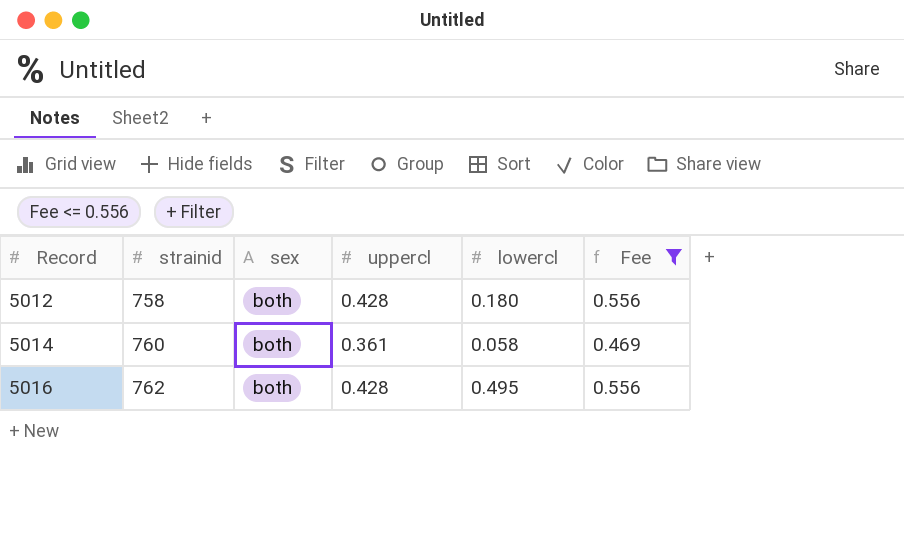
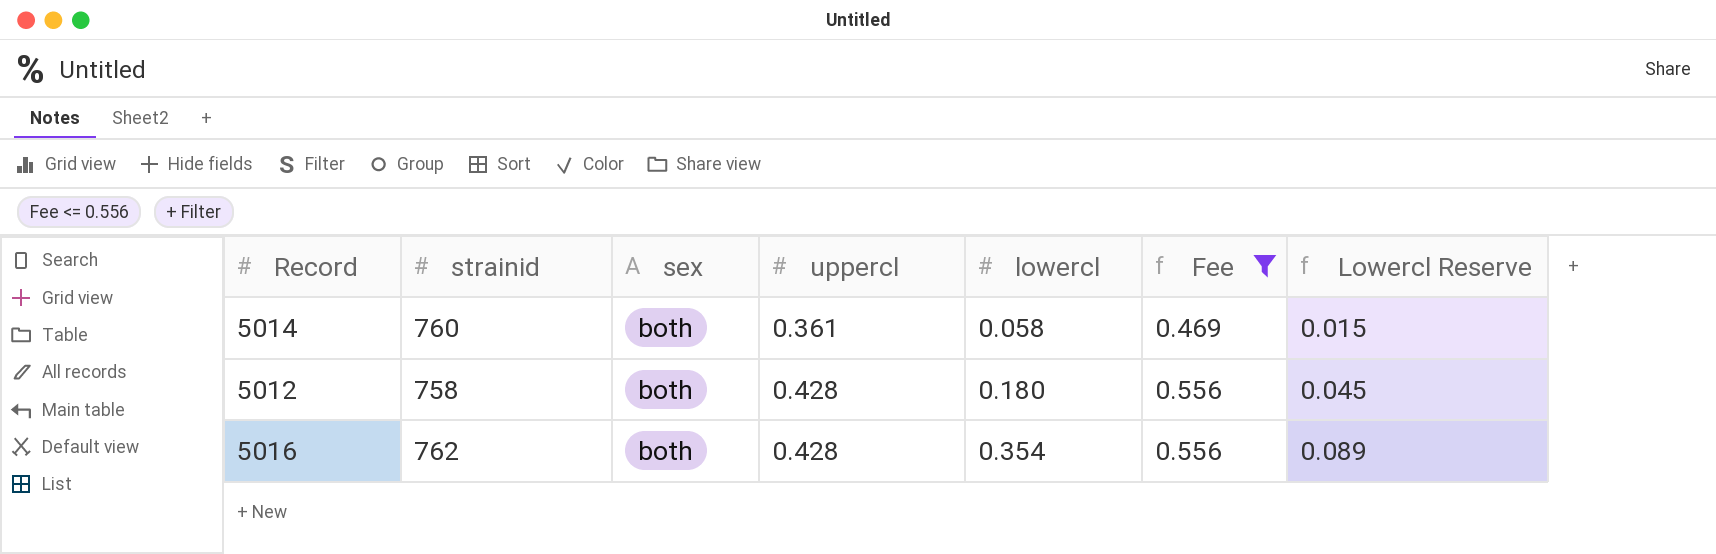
row order: Record ascending -> uppercl ascending
column Lowercl Reserve | formula: none -> [lowercl] * 0.25
5016 | lowercl: 0.495 -> 0.354

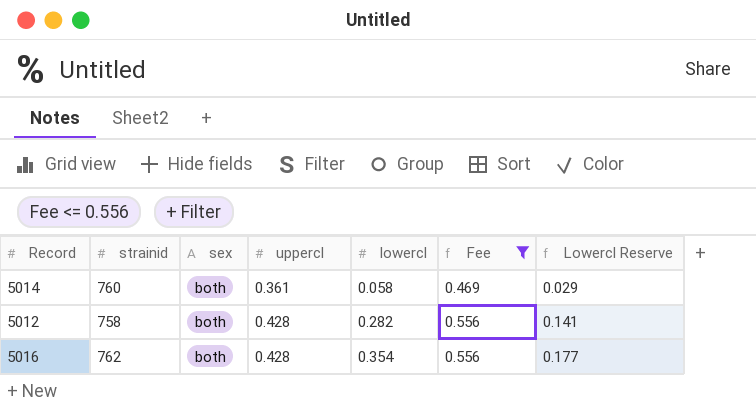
column Lowercl Reserve | formula: [lowercl] * 0.25 -> [lowercl] * 0.5
5012 | lowercl: 0.180 -> 0.282

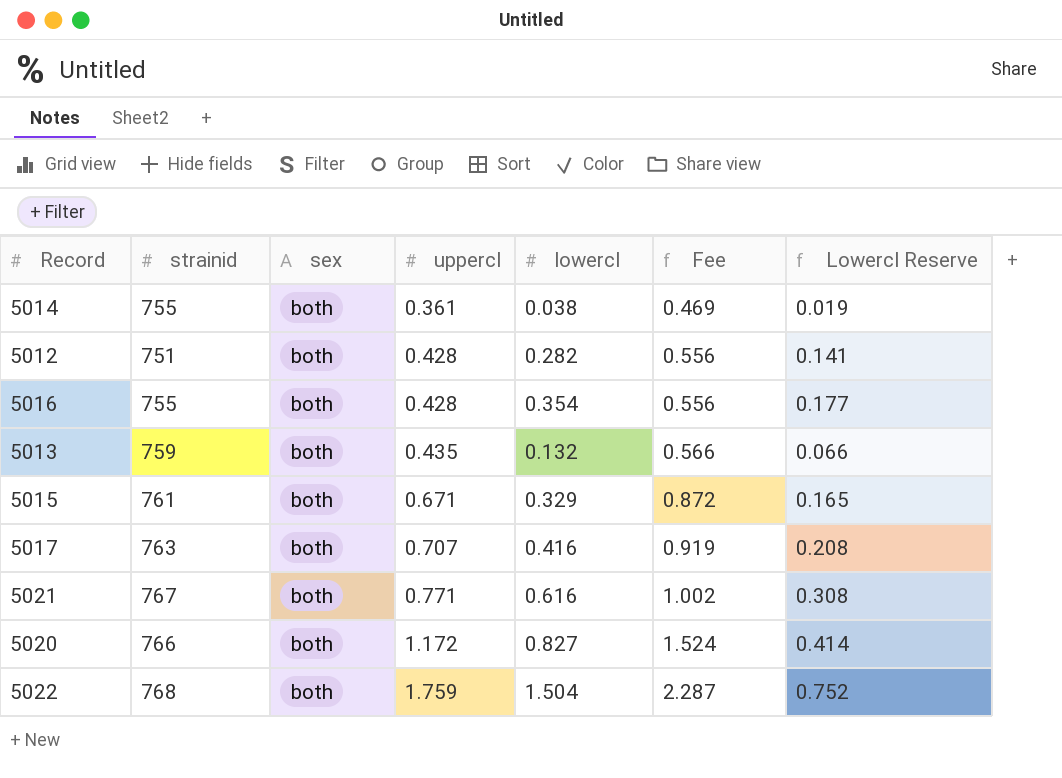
filter: Fee <= 0.556 -> none
5014 | strainid: 760 -> 755
5014 | lowercl: 0.058 -> 0.038
5014 | Lowercl Reserve: 0.029 -> 0.019
5012 | strainid: 758 -> 751
5016 | strainid: 762 -> 755

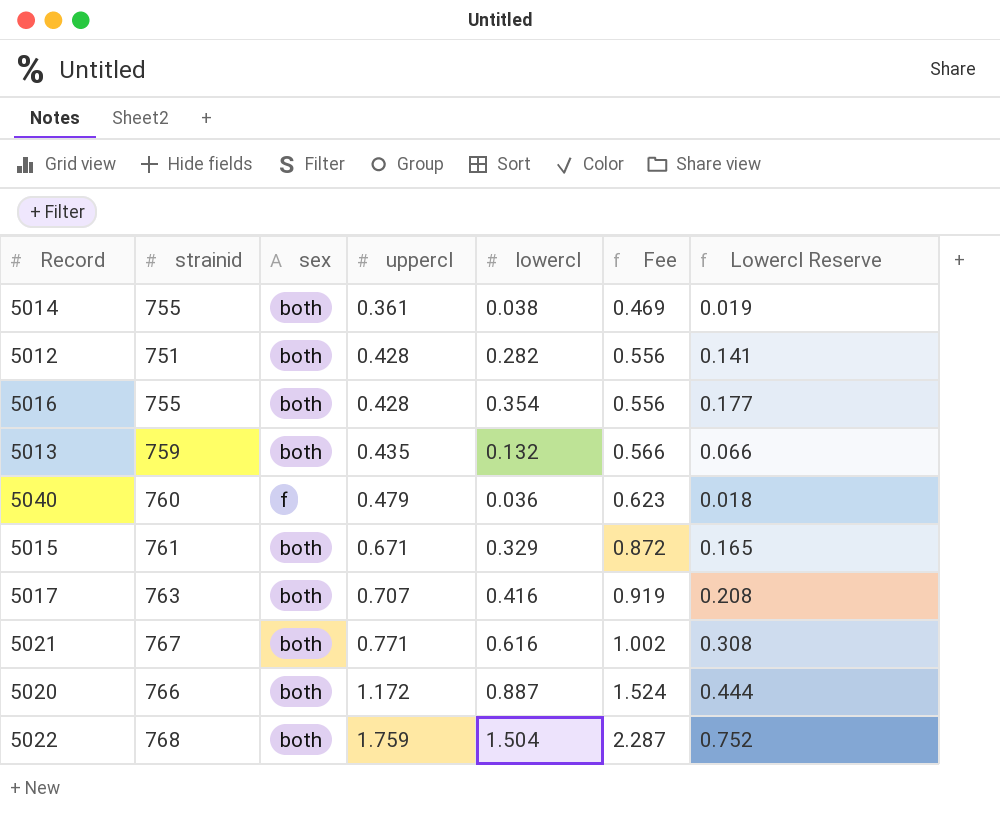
row 5040: none -> 760 | f | 0.479 | 0.036 | 0.623 | 0.018
5020 | lowercl: 0.827 -> 0.887
5020 | Lowercl Reserve: 0.414 -> 0.444

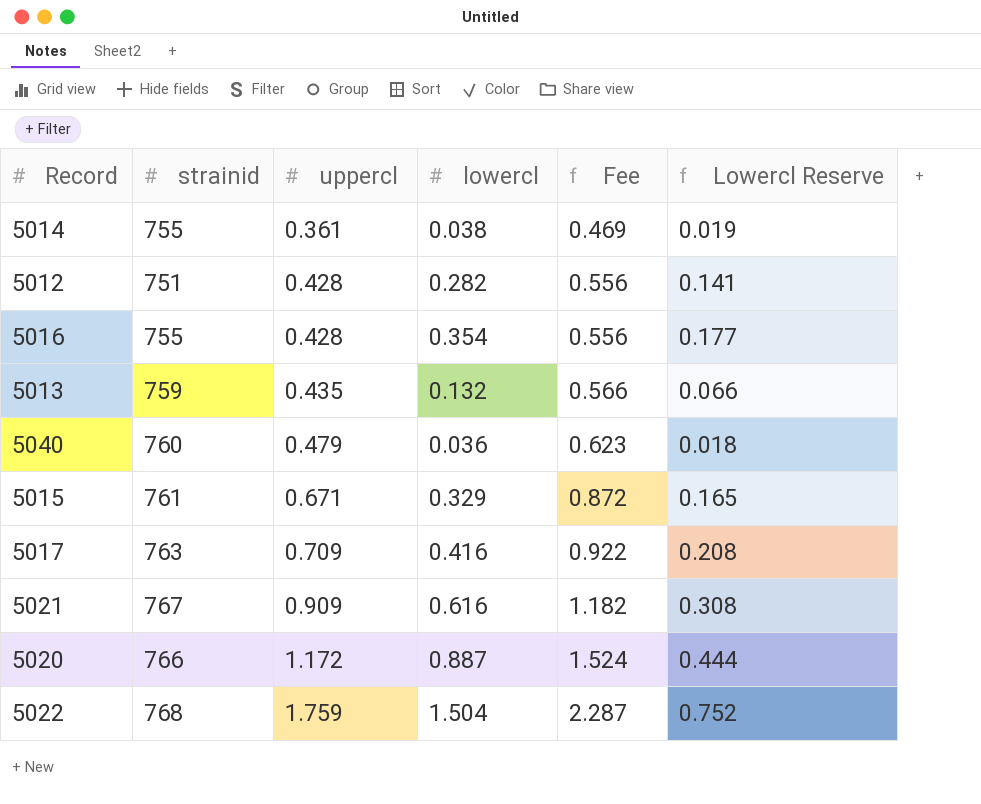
column sex | position: 3 -> none
5017 | uppercl: 0.707 -> 0.709
5017 | Fee: 0.919 -> 0.922
5021 | uppercl: 0.771 -> 0.909
5021 | Fee: 1.002 -> 1.182

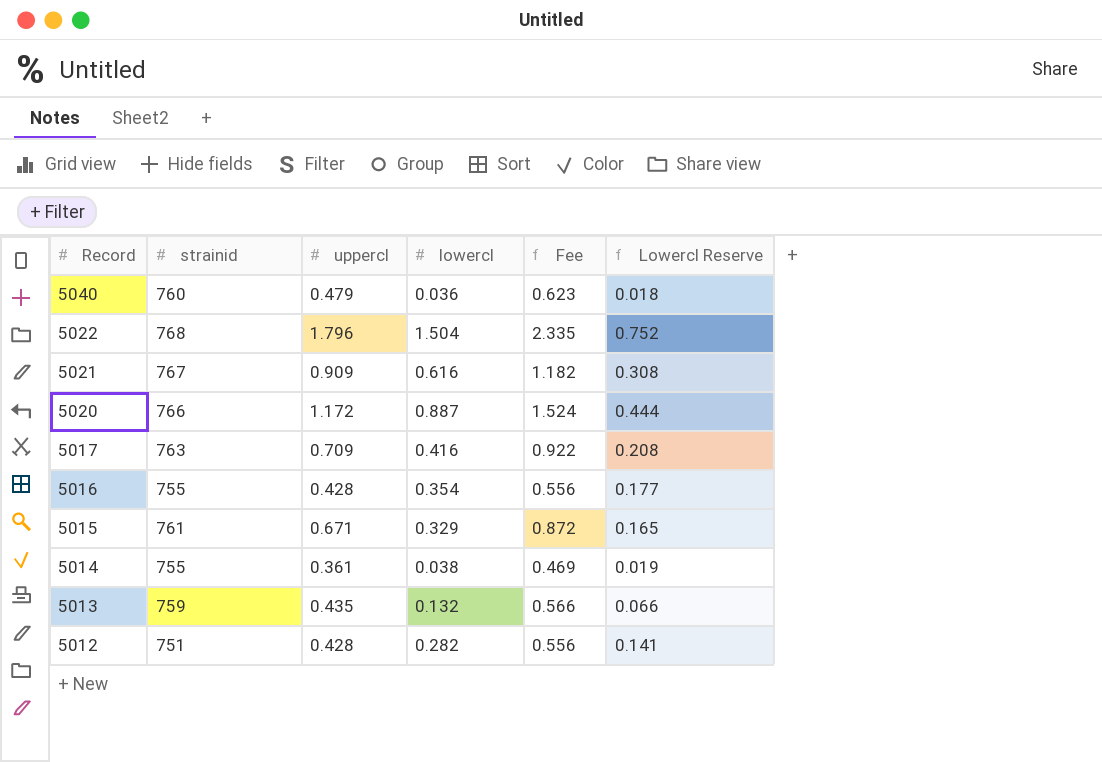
row order: uppercl ascending -> Record descending
5022 | uppercl: 1.759 -> 1.796
5022 | Fee: 2.287 -> 2.335

